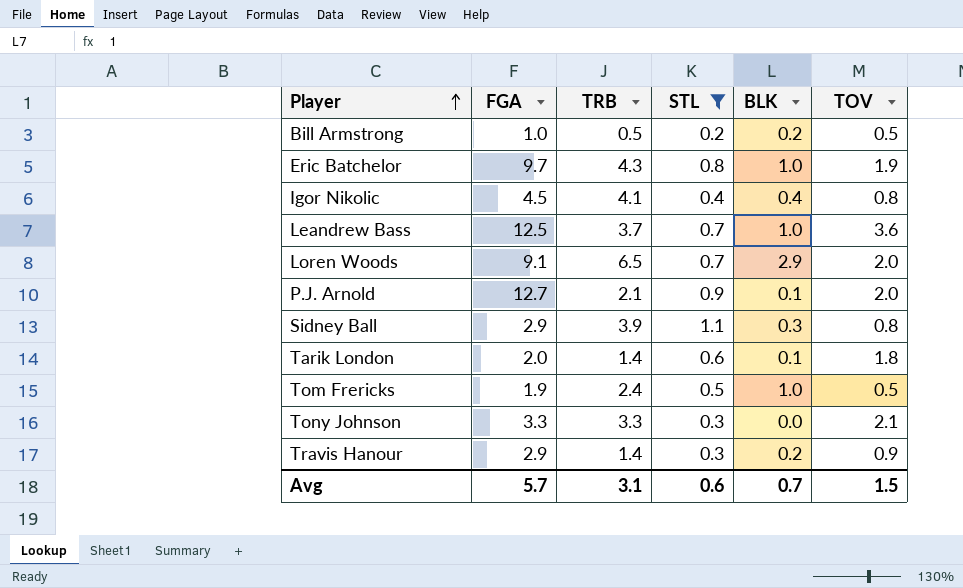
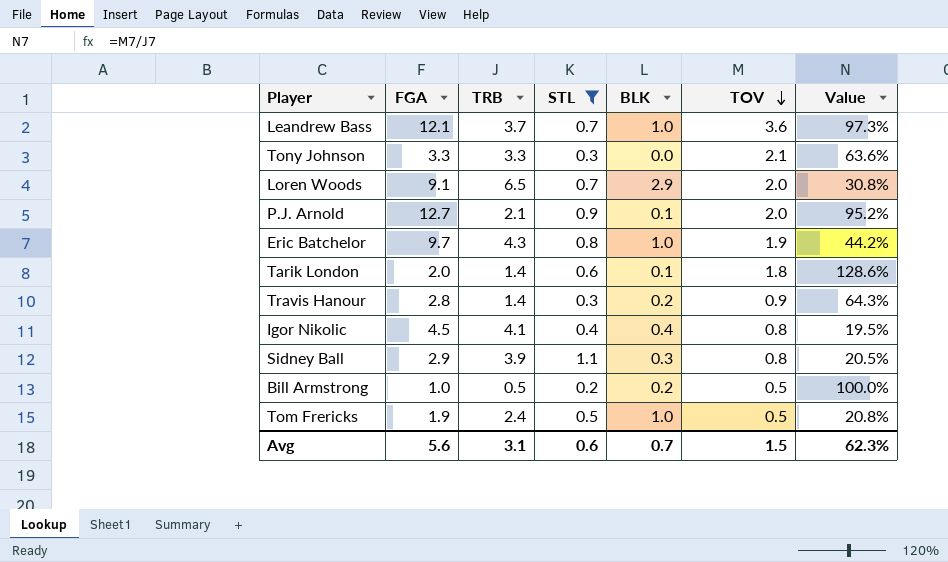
row order: Player ascending -> TOV descending
column Value | formula: none -> [TOV] / [TRB]
Leandrew Bass | FGA: 12.5 -> 12.1
Travis Hanour | FGA: 2.9 -> 2.8
Avg | FGA: 5.7 -> 5.6

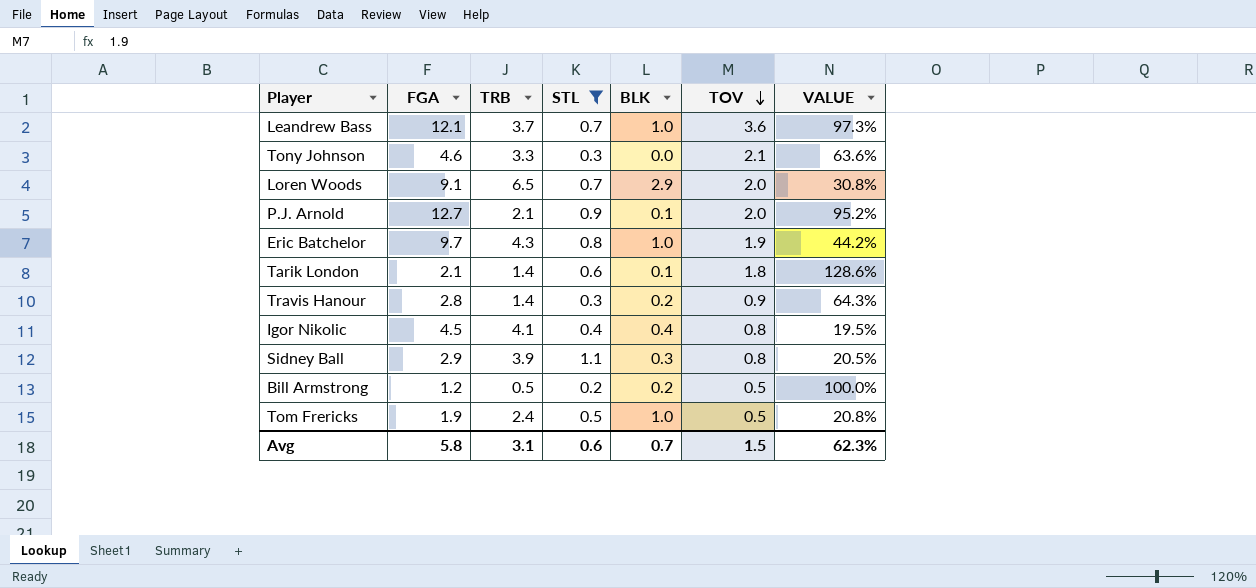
column name: Value -> VALUE
Tony Johnson | FGA: 3.3 -> 4.6
Tarik London | FGA: 2.0 -> 2.1
Bill Armstrong | FGA: 1.0 -> 1.2
Avg | FGA: 5.6 -> 5.8

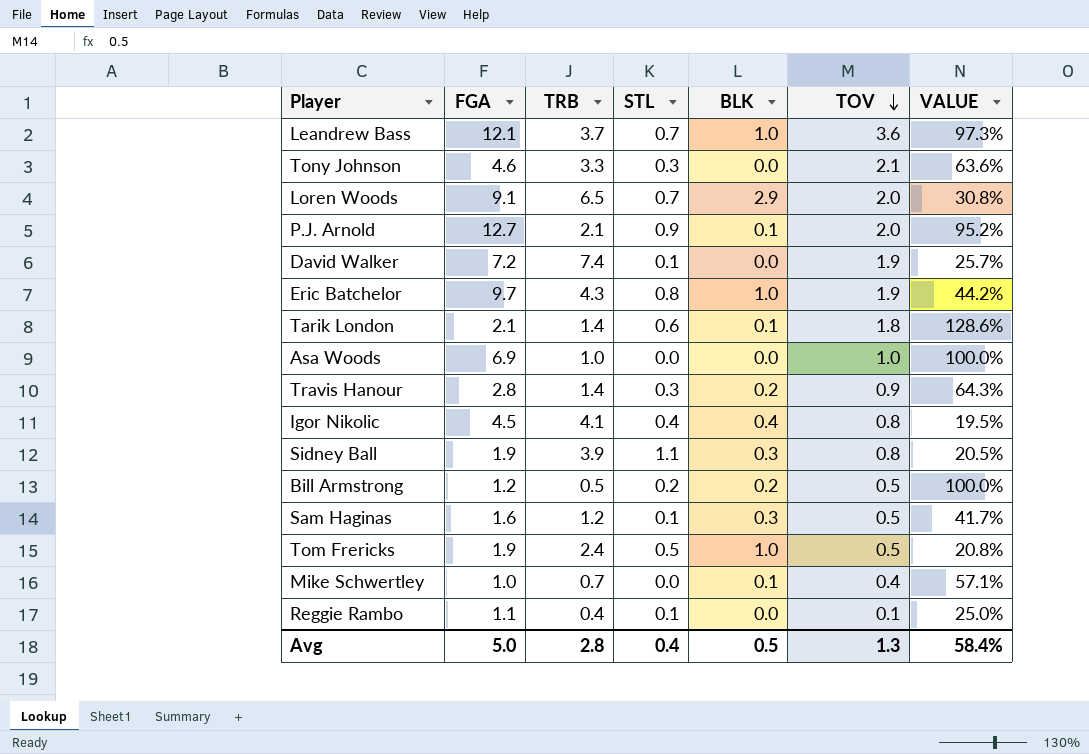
filter: STL >= 0.2 -> none
Sidney Ball | FGA: 2.9 -> 1.9
Avg | FGA: 5.8 -> 5.0
Avg | TRB: 3.1 -> 2.8
Avg | STL: 0.6 -> 0.4
Avg | BLK: 0.7 -> 0.5
Avg | TOV: 1.5 -> 1.3
Avg | VALUE: 62.3% -> 58.4%

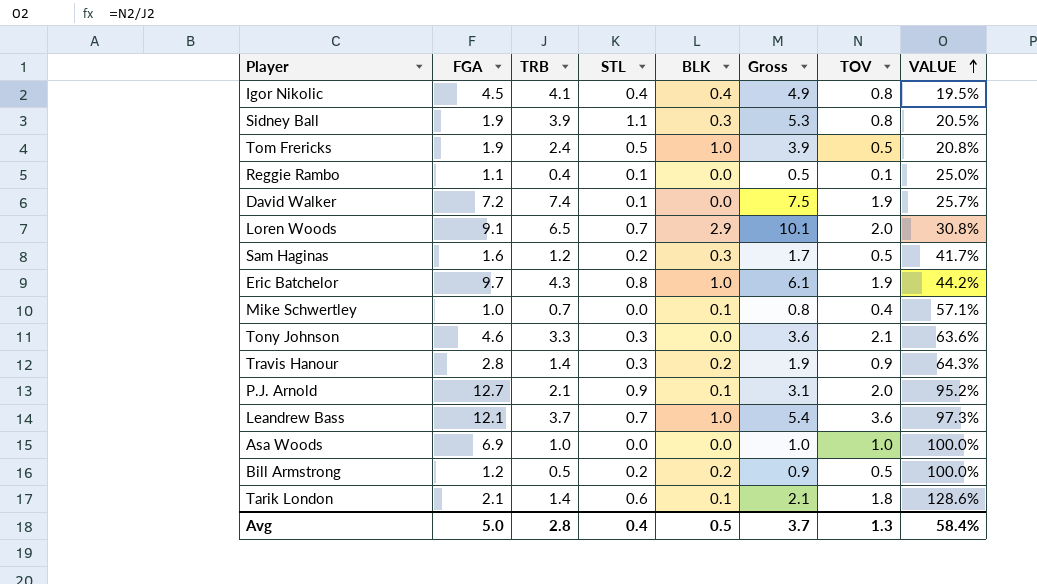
row order: TOV descending -> VALUE ascending
column Gross | formula: none -> [TRB] + [STL] + [BLK]
Sam Haginas | STL: 0.1 -> 0.2

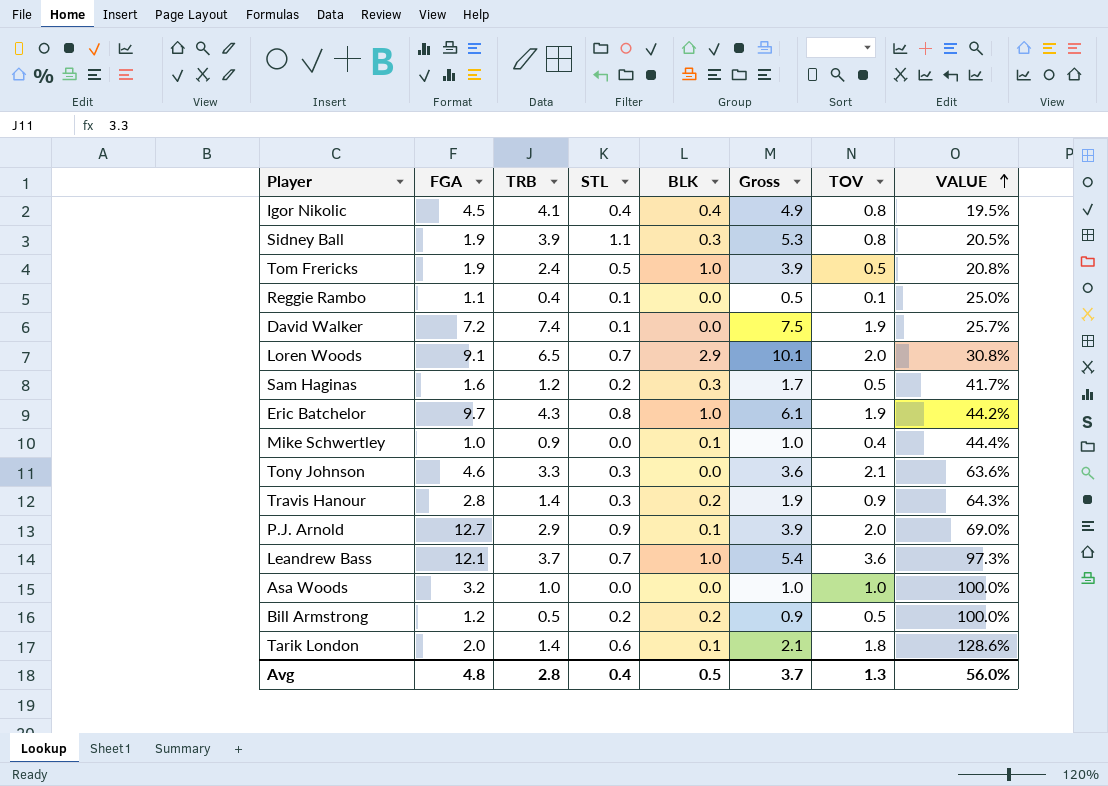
Mike Schwertley | TRB: 0.7 -> 0.9
Mike Schwertley | Gross: 0.8 -> 1.0
Mike Schwertley | VALUE: 57.1% -> 44.4%
P.J. Arnold | TRB: 2.1 -> 2.9
P.J. Arnold | Gross: 3.1 -> 3.9
P.J. Arnold | VALUE: 95.2% -> 69.0%
Asa Woods | FGA: 6.9 -> 3.2
Tarik London | FGA: 2.1 -> 2.0
Avg | FGA: 5.0 -> 4.8
Avg | VALUE: 58.4% -> 56.0%

